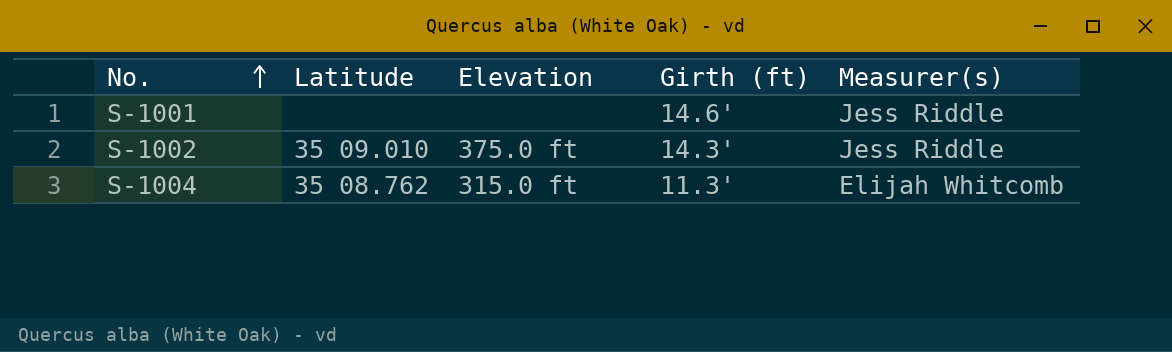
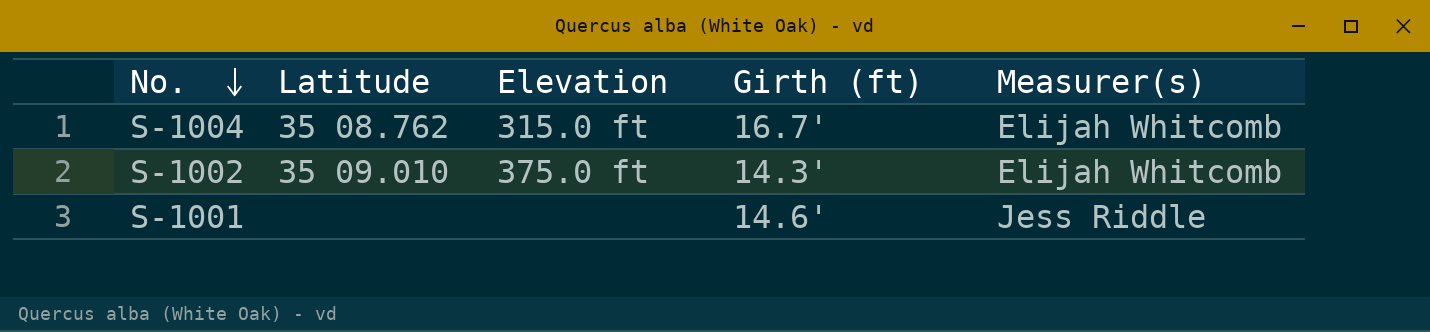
row order: No. ascending -> No. descending
S-1004 | Girth (ft): 11.3' -> 16.7'
S-1002 | Measurer(s): Jess Riddle -> Elijah Whitcomb

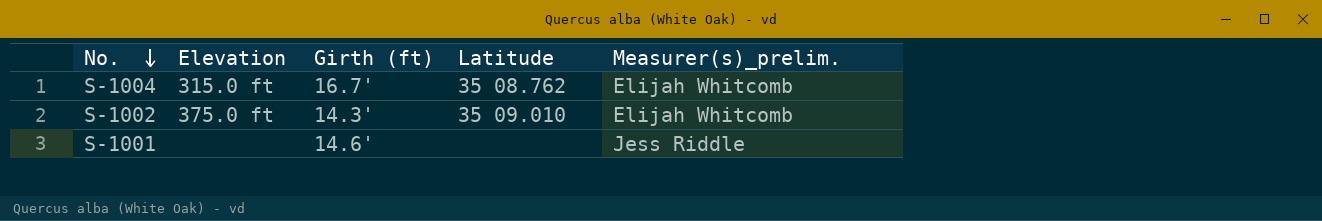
column Latitude | position: 2 -> 4
column name: Measurer(s) -> Measurer(s)_prelim.

